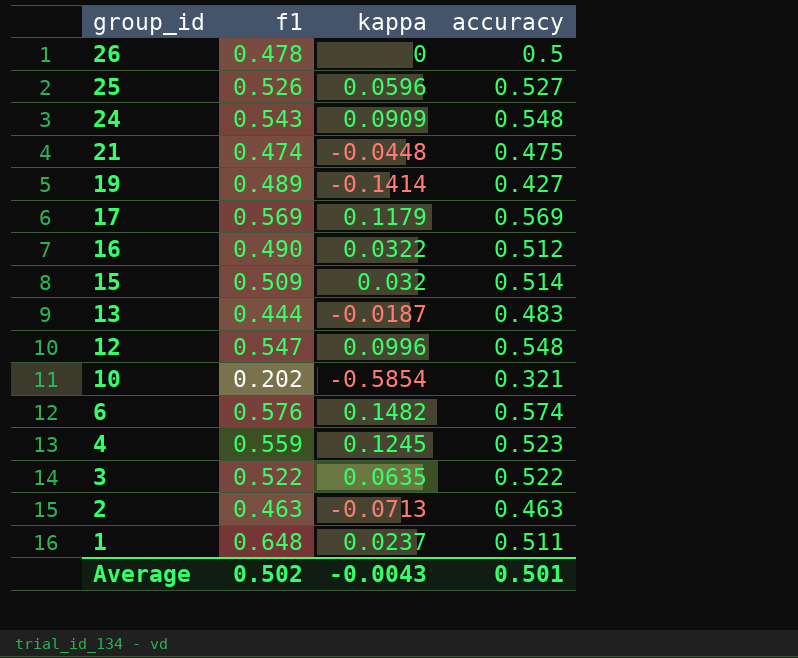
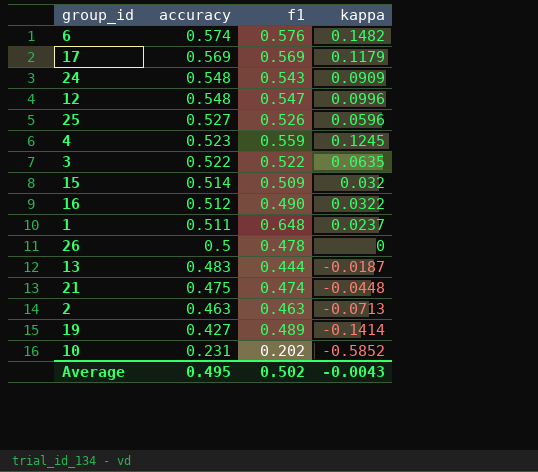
row order: group_id descending -> accuracy descending
column accuracy | position: 4 -> 2
10 | accuracy: 0.321 -> 0.231
10 | kappa: -0.5854 -> -0.5852
Average | accuracy: 0.501 -> 0.495

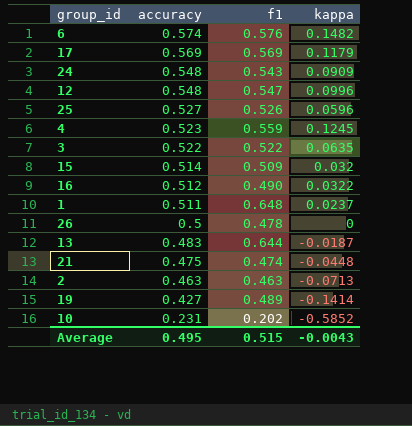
13 | f1: 0.444 -> 0.644
Average | f1: 0.502 -> 0.515

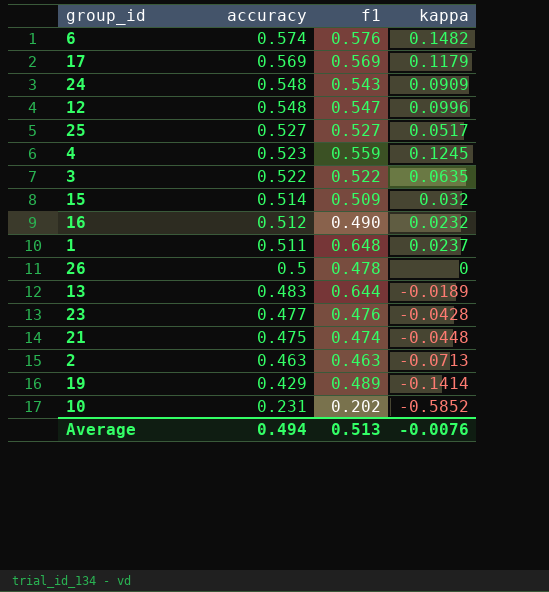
25 | f1: 0.526 -> 0.527
25 | kappa: 0.0596 -> 0.0517
16 | kappa: 0.0322 -> 0.0232
13 | kappa: -0.0187 -> -0.0189
row 23: none -> 0.477 | 0.476 | -0.0428
19 | accuracy: 0.427 -> 0.429
Average | accuracy: 0.495 -> 0.494
Average | f1: 0.515 -> 0.513
Average | kappa: -0.0043 -> -0.0076

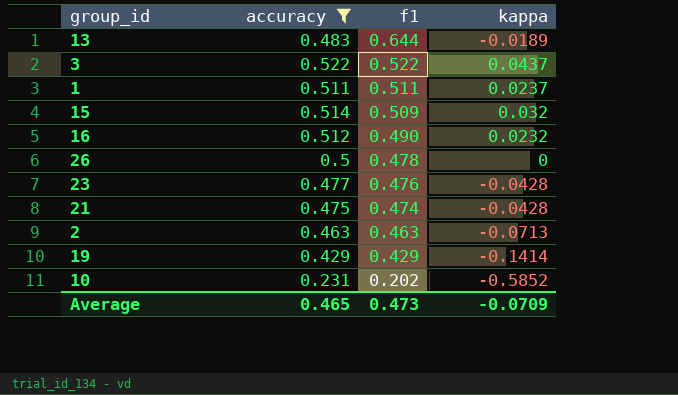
filter: none -> accuracy <= 0.522
row order: accuracy descending -> f1 descending
3 | kappa: 0.0635 -> 0.0437
1 | f1: 0.648 -> 0.511
21 | kappa: -0.0448 -> -0.0428
19 | f1: 0.489 -> 0.429
Average | accuracy: 0.494 -> 0.465
Average | f1: 0.513 -> 0.473
Average | kappa: -0.0076 -> -0.0709

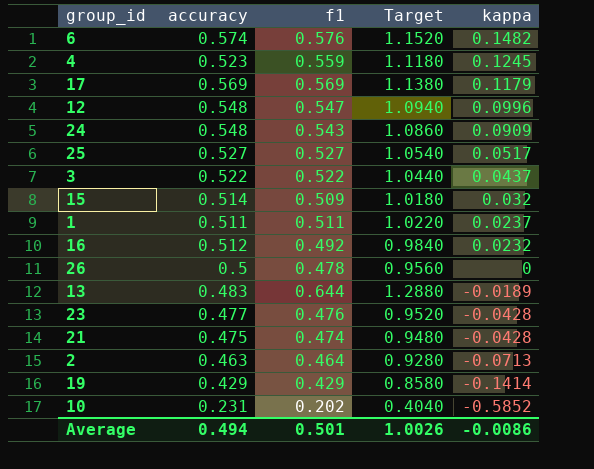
filter: accuracy <= 0.522 -> none
row order: f1 descending -> kappa descending
column Target | formula: none -> [f1] * 2
16 | f1: 0.490 -> 0.492
2 | f1: 0.463 -> 0.464
Average | accuracy: 0.465 -> 0.494
Average | f1: 0.473 -> 0.501
Average | kappa: -0.0709 -> -0.0086

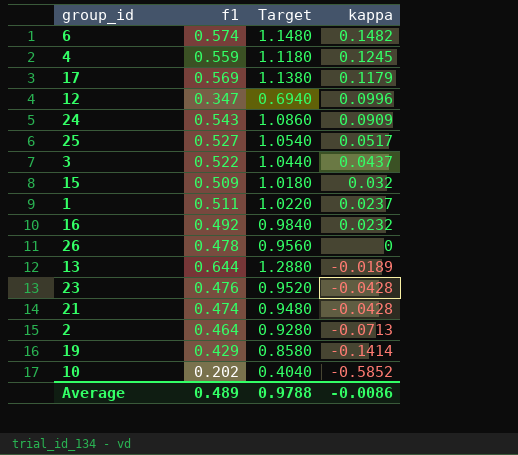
column accuracy | position: 2 -> none
6 | f1: 0.576 -> 0.574
6 | Target: 1.1520 -> 1.1480
12 | f1: 0.547 -> 0.347
12 | Target: 1.0940 -> 0.6940
Average | f1: 0.501 -> 0.489
Average | Target: 1.0026 -> 0.9788

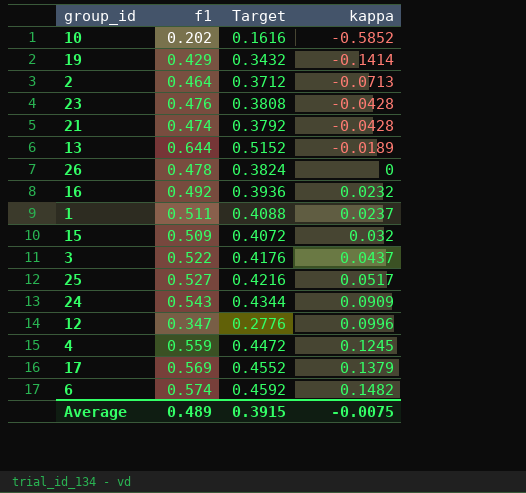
row order: kappa descending -> kappa ascending
column Target | formula: [f1] * 2 -> [f1] * 0.8
17 | kappa: 0.1179 -> 0.1379
Average | Target: 0.9788 -> 0.3915
Average | kappa: -0.0086 -> -0.0075

